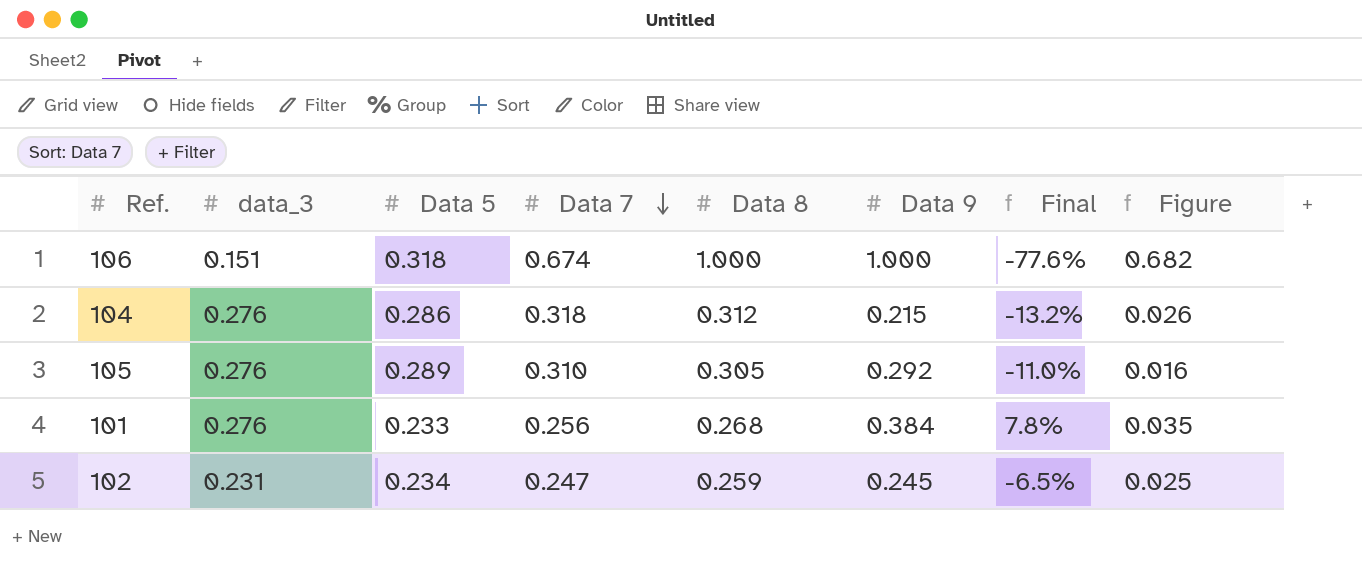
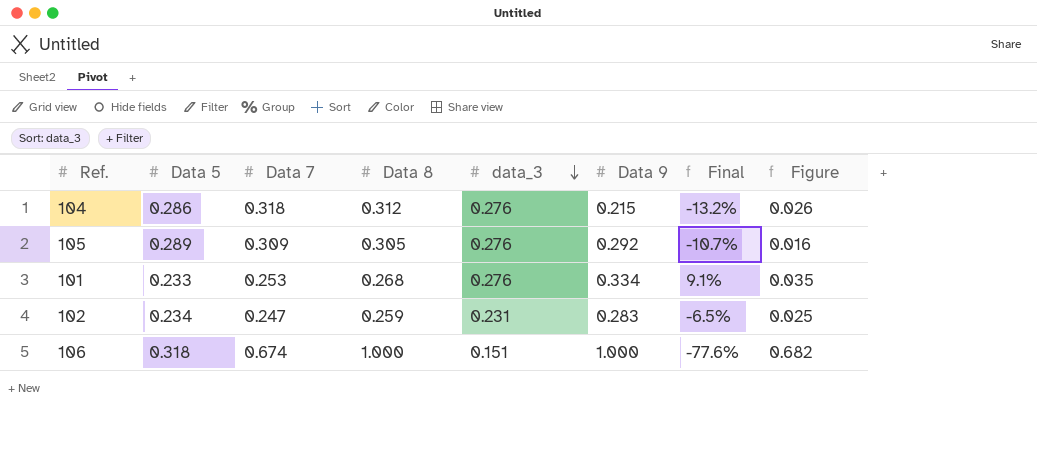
row order: Data 7 descending -> data_3 descending
column data_3 | position: 2 -> 5
105 | Data 7: 0.310 -> 0.309
105 | Final: -11.0% -> -10.7%
101 | Data 7: 0.256 -> 0.253
101 | Data 9: 0.384 -> 0.334
101 | Final: 7.8% -> 9.1%
102 | Data 9: 0.245 -> 0.283

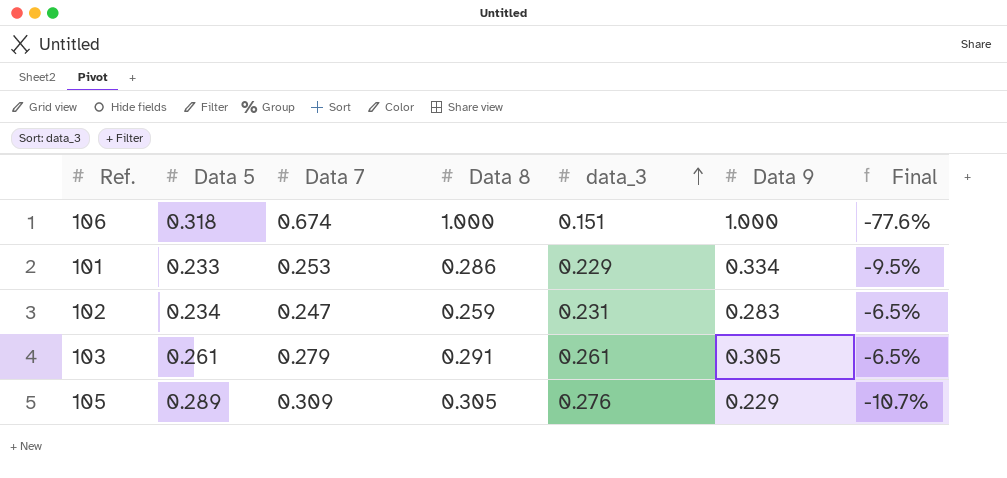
row order: data_3 descending -> data_3 ascending
column Figure | formula: [Data 8] - [Data 5] -> none
row 104: 0.286 | 0.318 | 0.312 | 0.276 | 0.215 | -13.2% | 0.026 -> none
101 | Data 8: 0.268 -> 0.286
101 | data_3: 0.276 -> 0.229
101 | Final: 9.1% -> -9.5%
row 103: none -> 0.261 | 0.279 | 0.291 | 0.261 | 0.305 | -6.5%
105 | Data 9: 0.292 -> 0.229

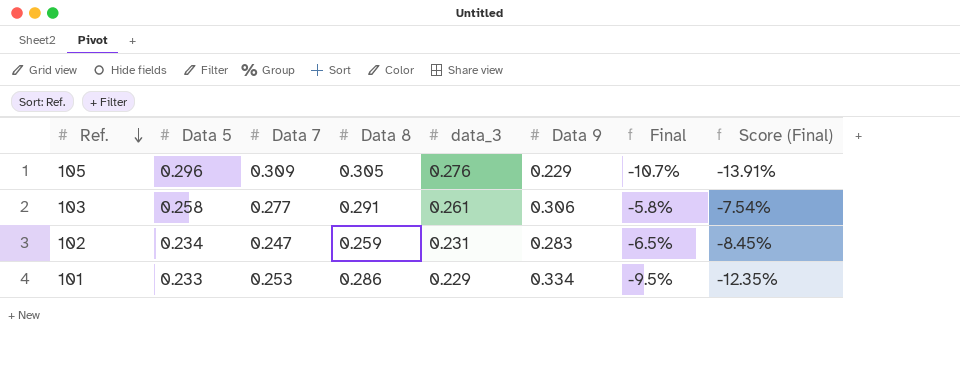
row order: data_3 ascending -> Ref. descending
column Score (Final) | formula: none -> [Final] * 1.3
row 106: 0.318 | 0.674 | 1.000 | 0.151 | 1.000 | -77.6% -> none
105 | Data 5: 0.289 -> 0.296
103 | Data 5: 0.261 -> 0.258
103 | Data 7: 0.279 -> 0.277
103 | Data 9: 0.305 -> 0.306
103 | Final: -6.5% -> -5.8%

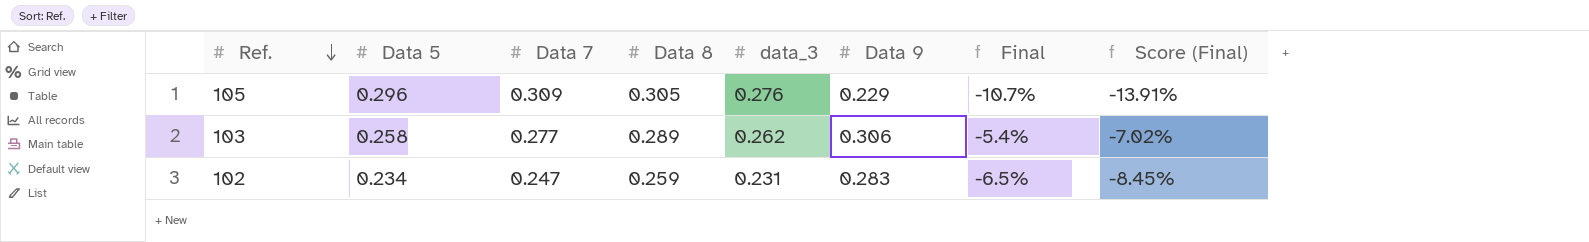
row 101: 0.233 | 0.253 | 0.286 | 0.229 | 0.334 | -9.5% | -12.35% -> none
103 | Data 8: 0.291 -> 0.289
103 | data_3: 0.261 -> 0.262
103 | Final: -5.8% -> -5.4%
103 | Score (Final): -7.54% -> -7.02%

